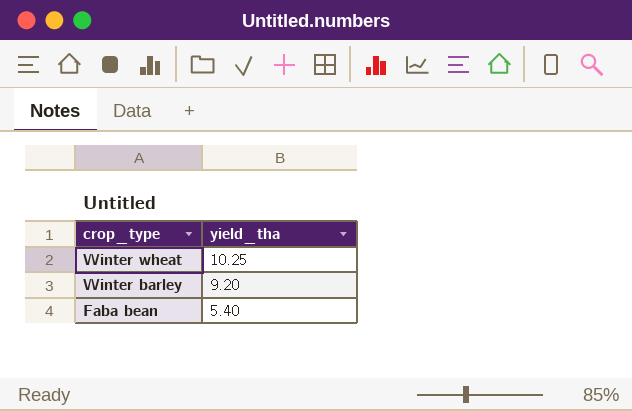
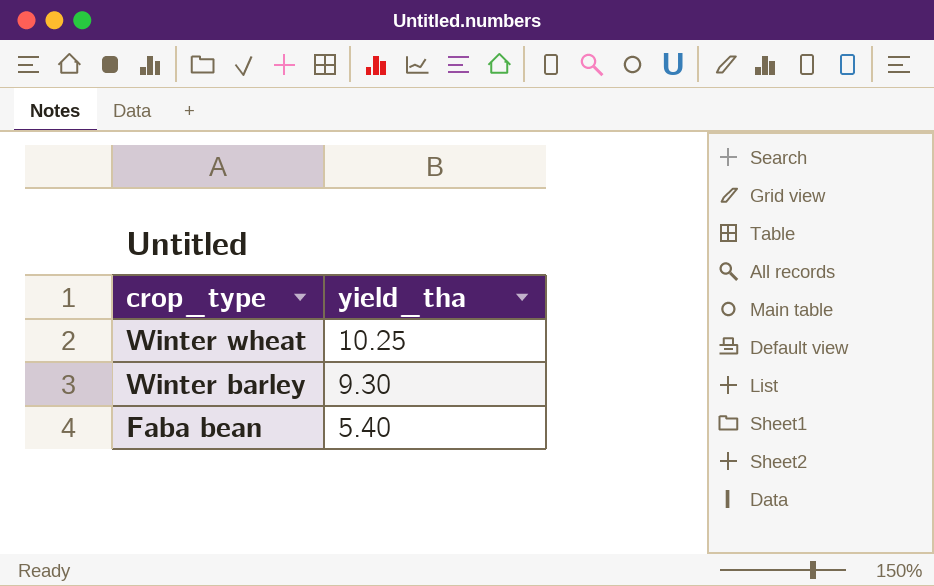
Winter barley | yield_tha: 9.20 -> 9.30

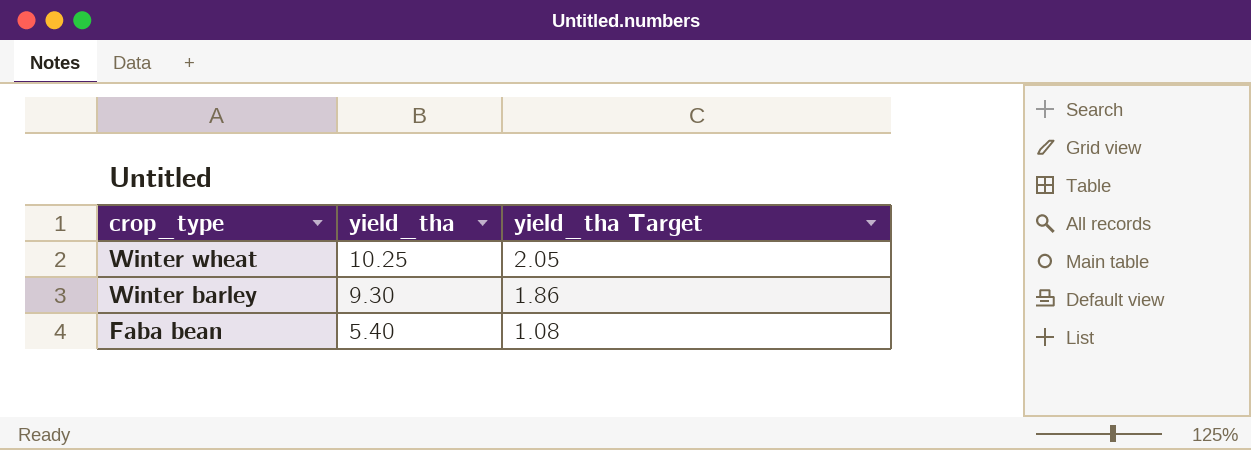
column yield_tha Target | formula: none -> [yield_tha] * 0.2

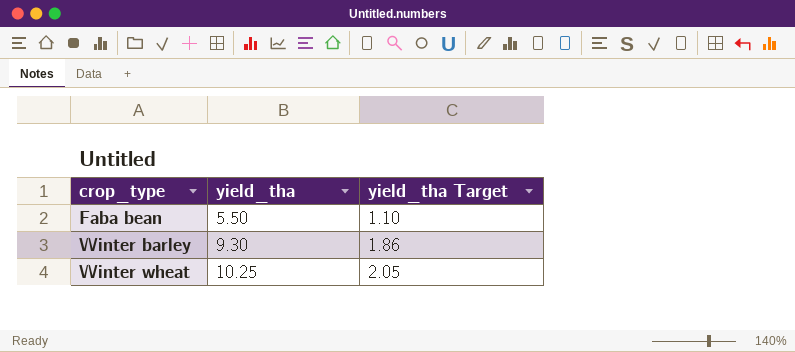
row order: crop_type descending -> crop_type ascending
Faba bean | yield_tha: 5.40 -> 5.50
Faba bean | yield_tha Target: 1.08 -> 1.10

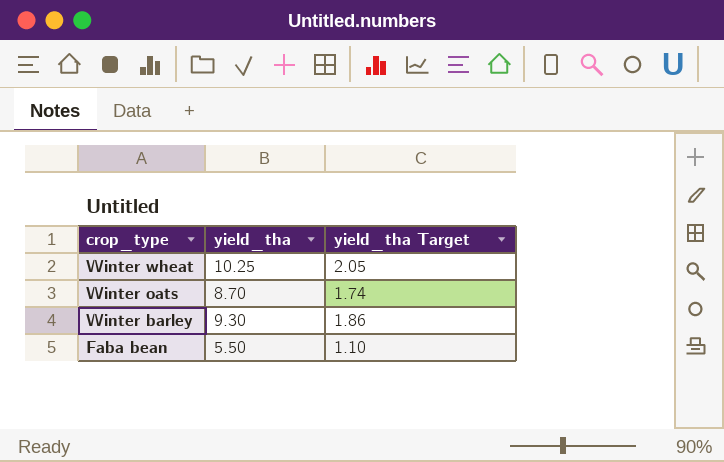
row order: crop_type ascending -> crop_type descending
row Winter oats: none -> 8.70 | 1.74

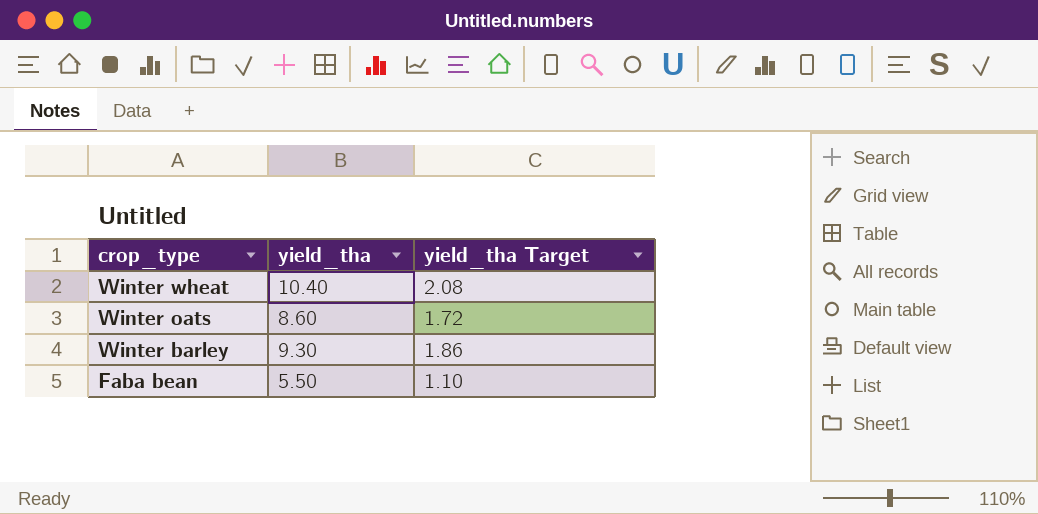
Winter wheat | yield_tha: 10.25 -> 10.40
Winter wheat | yield_tha Target: 2.05 -> 2.08
Winter oats | yield_tha: 8.70 -> 8.60
Winter oats | yield_tha Target: 1.74 -> 1.72

